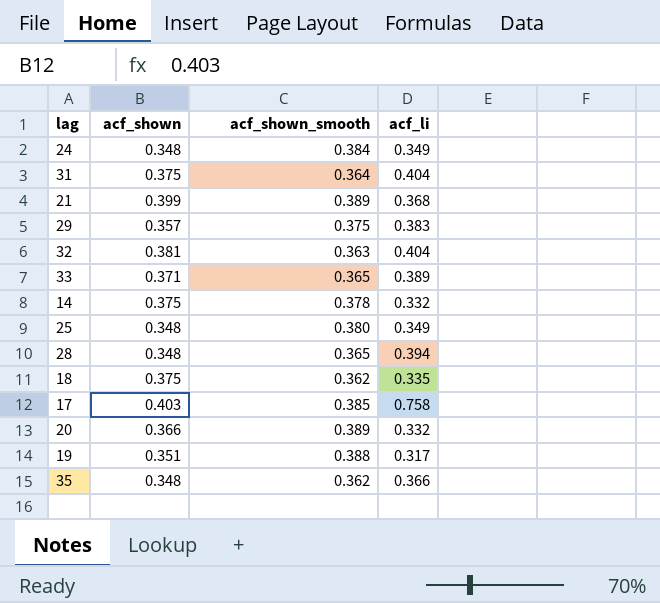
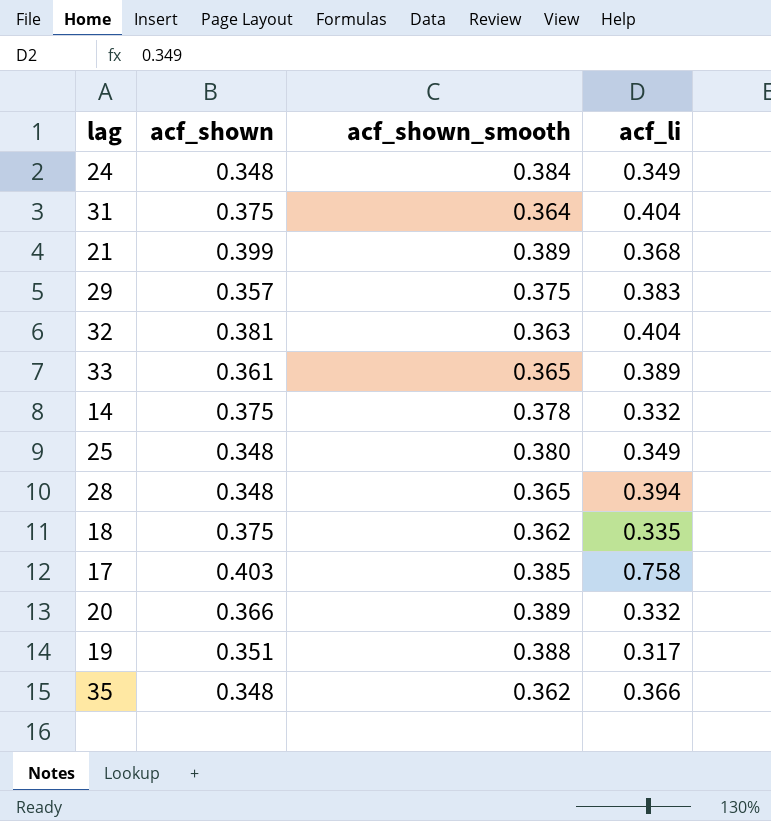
33 | acf_shown: 0.371 -> 0.361

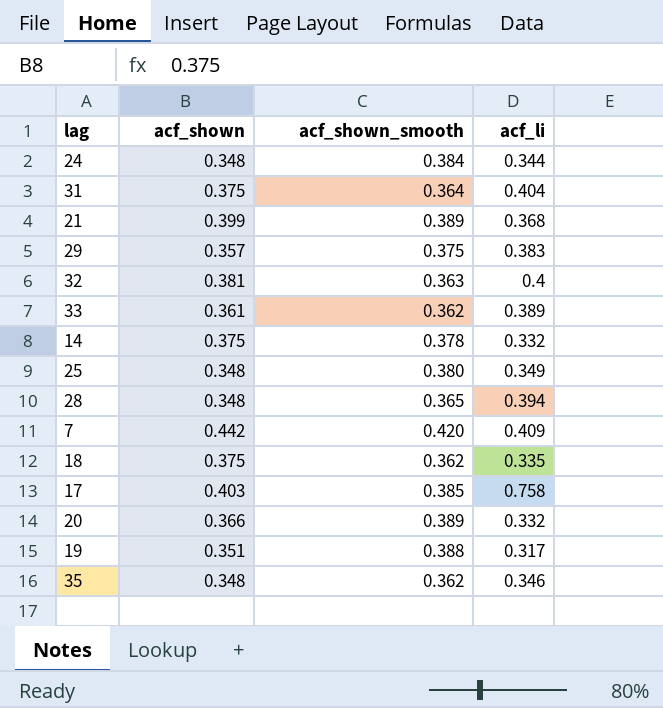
24 | acf_li: 0.349 -> 0.344
32 | acf_li: 0.404 -> 0.4
33 | acf_shown_smooth: 0.365 -> 0.362
row 7: none -> 0.442 | 0.420 | 0.409
35 | acf_li: 0.366 -> 0.346

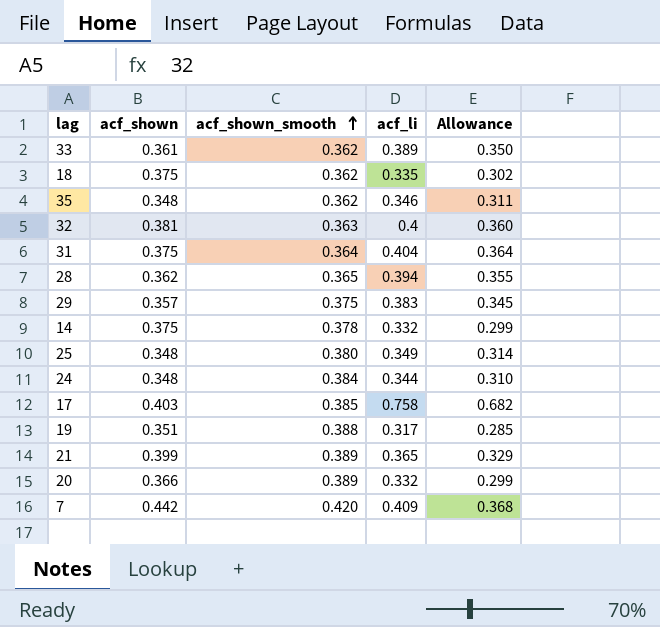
row order: none -> acf_shown_smooth ascending
column Allowance | formula: none -> [acf_li] * 0.9
28 | acf_shown: 0.348 -> 0.362
21 | acf_li: 0.368 -> 0.365

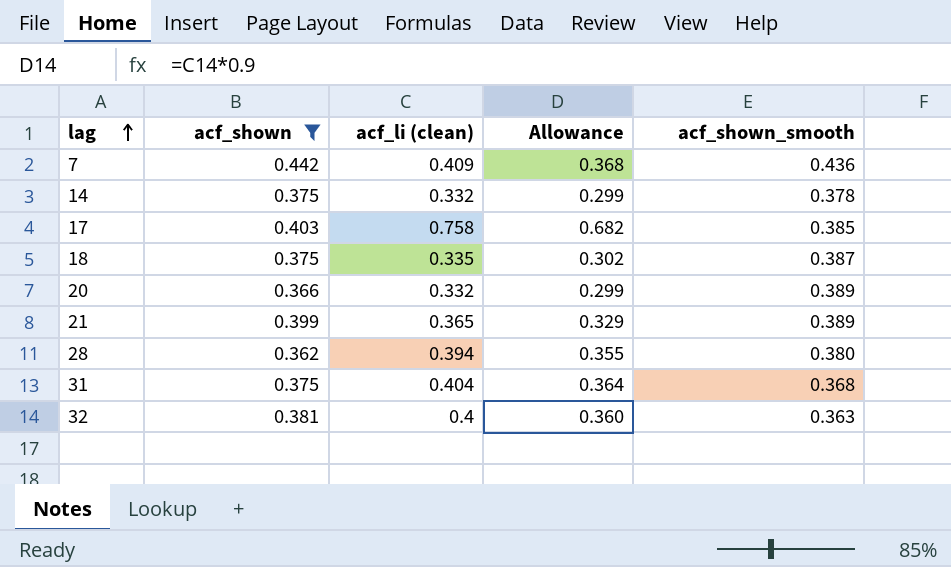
filter: none -> acf_shown >= 0.362
row order: acf_shown_smooth ascending -> lag ascending
column name: acf_li -> acf_li (clean)
column acf_shown_smooth | position: 3 -> 5
7 | acf_shown_smooth: 0.420 -> 0.436
18 | acf_shown_smooth: 0.362 -> 0.387
28 | acf_shown_smooth: 0.365 -> 0.380
31 | acf_shown_smooth: 0.364 -> 0.368

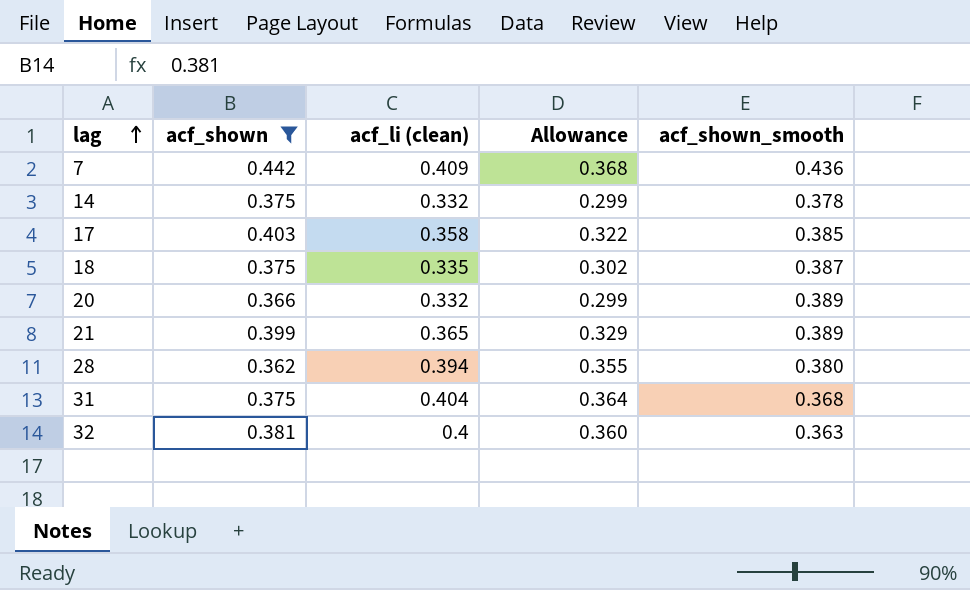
17 | acf_li (clean): 0.758 -> 0.358
17 | Allowance: 0.682 -> 0.322

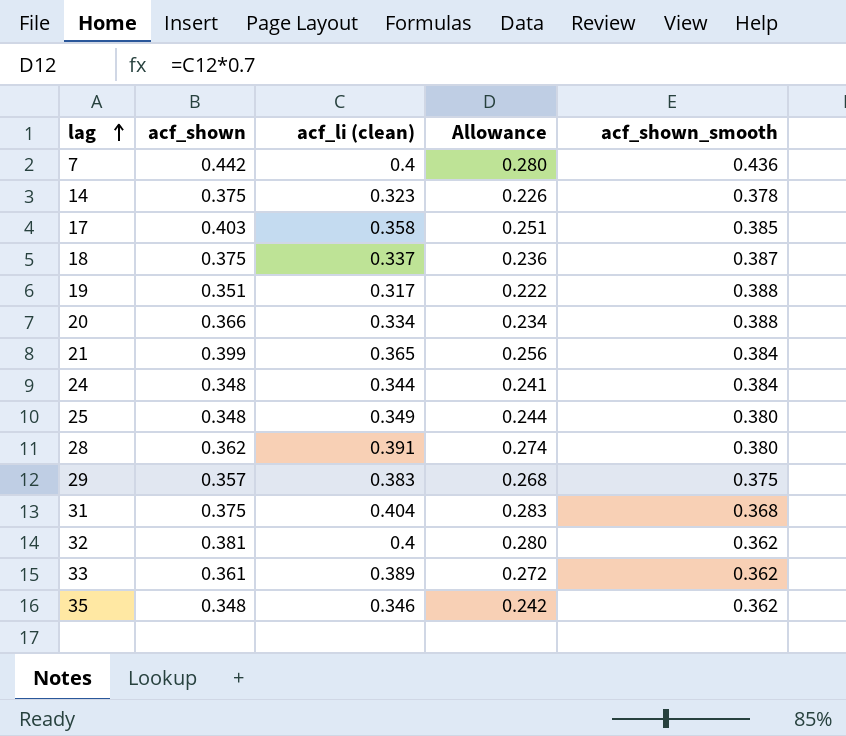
filter: acf_shown >= 0.362 -> none
column Allowance | formula: [acf_li (clean)] * 0.9 -> [acf_li (clean)] * 0.7
7 | acf_li (clean): 0.409 -> 0.4
14 | acf_li (clean): 0.332 -> 0.323
18 | acf_li (clean): 0.335 -> 0.337
20 | acf_li (clean): 0.332 -> 0.334
20 | acf_shown_smooth: 0.389 -> 0.388
21 | acf_shown_smooth: 0.389 -> 0.384
28 | acf_li (clean): 0.394 -> 0.391
32 | acf_shown_smooth: 0.363 -> 0.362

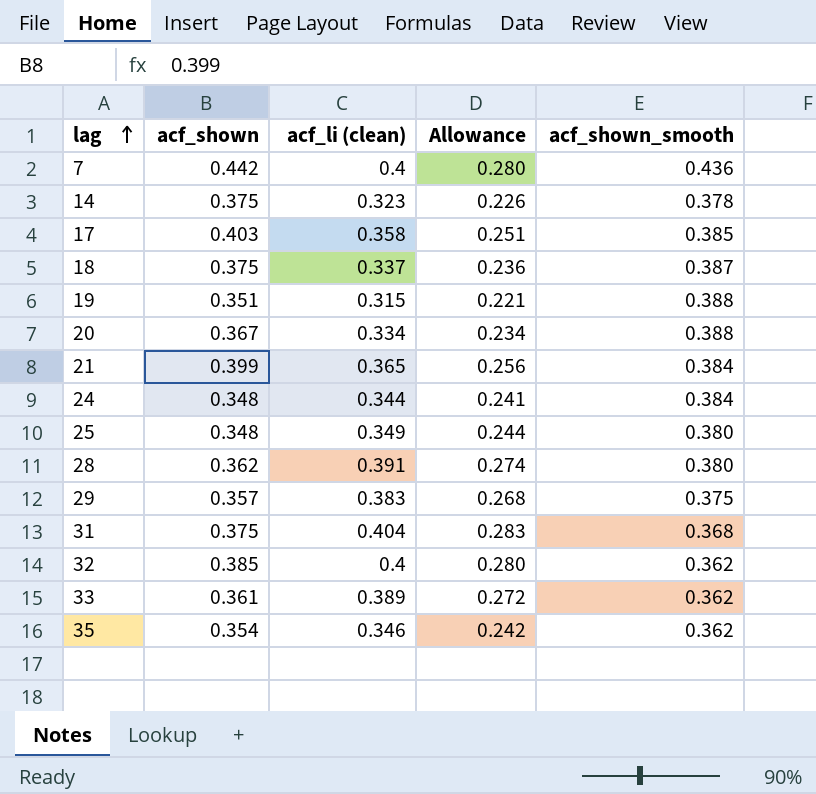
19 | acf_li (clean): 0.317 -> 0.315
19 | Allowance: 0.222 -> 0.221
20 | acf_shown: 0.366 -> 0.367
32 | acf_shown: 0.381 -> 0.385
35 | acf_shown: 0.348 -> 0.354

